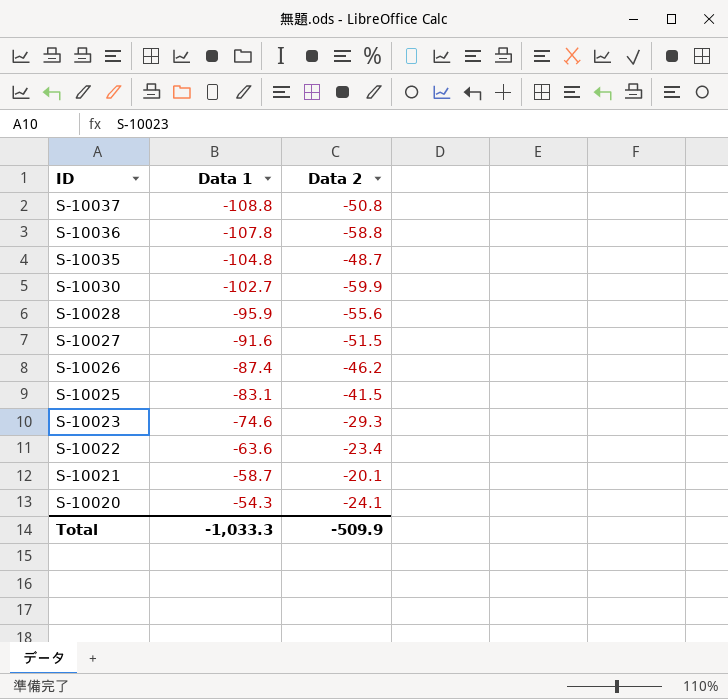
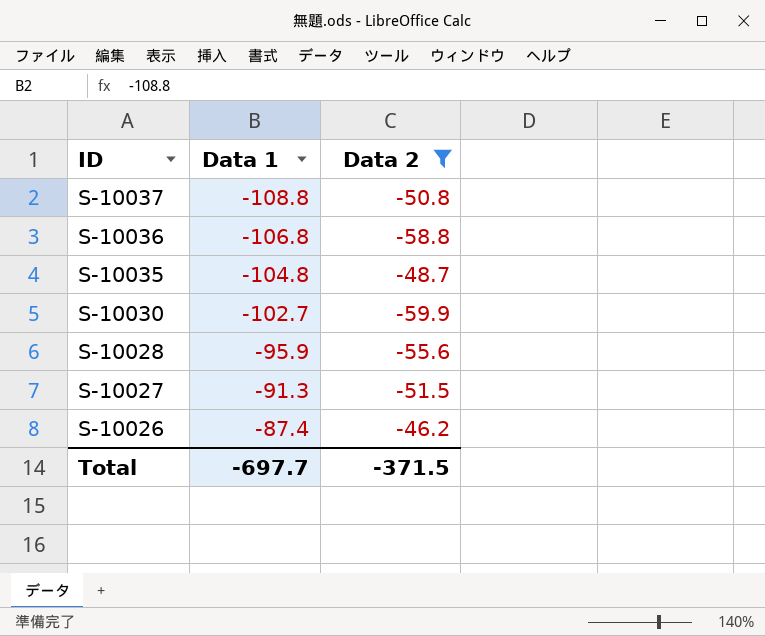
filter: none -> Data 2 <= -46.2
S-10036 | Data 1: -107.8 -> -106.8
S-10027 | Data 1: -91.6 -> -91.3
Total | Data 1: -1,033.3 -> -697.7
Total | Data 2: -509.9 -> -371.5

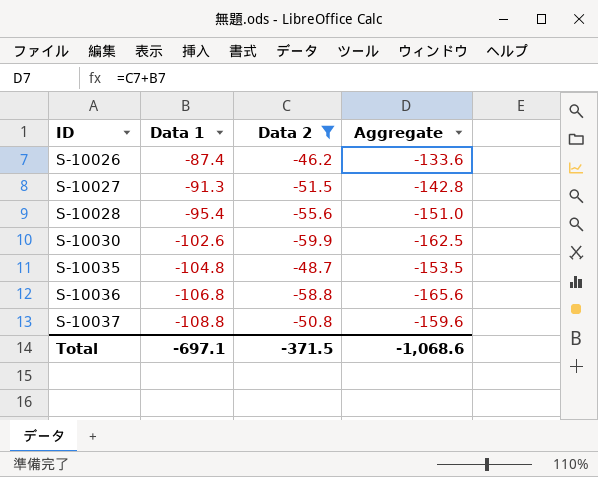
row order: ID descending -> ID ascending
column Aggregate | formula: none -> [Data 1] + [Data 2]
S-10028 | Data 1: -95.9 -> -95.4
S-10030 | Data 1: -102.7 -> -102.6
Total | Data 1: -697.7 -> -697.1

